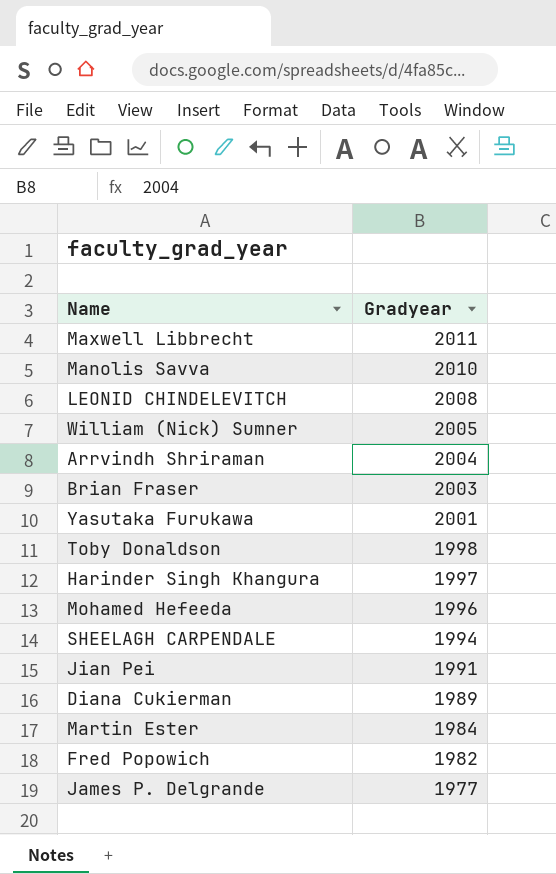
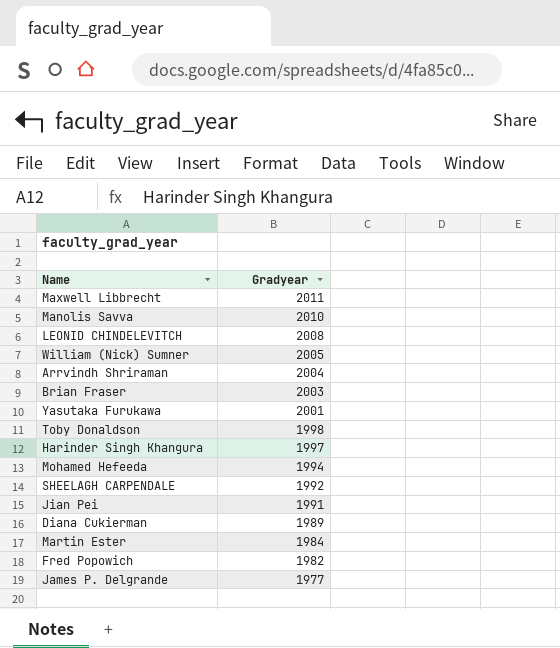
Mohamed Hefeeda | Gradyear: 1996 -> 1994
SHEELAGH CARPENDALE | Gradyear: 1994 -> 1992

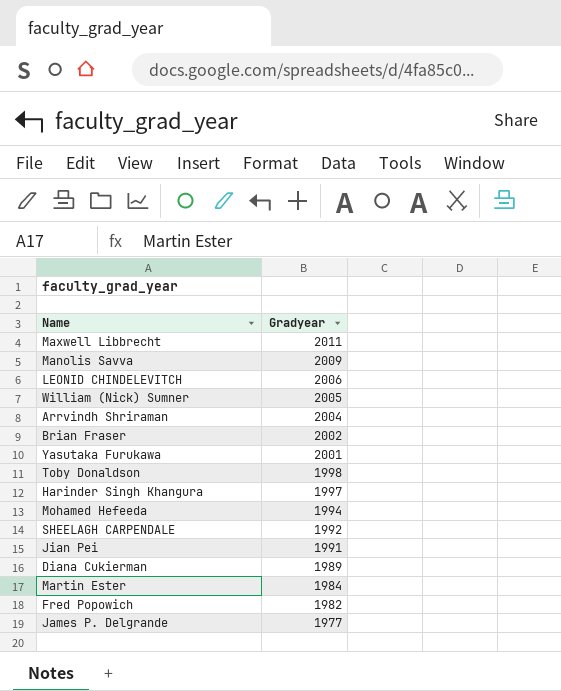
Manolis Savva | Gradyear: 2010 -> 2009
LEONID CHINDELEVITCH | Gradyear: 2008 -> 2006
Brian Fraser | Gradyear: 2003 -> 2002

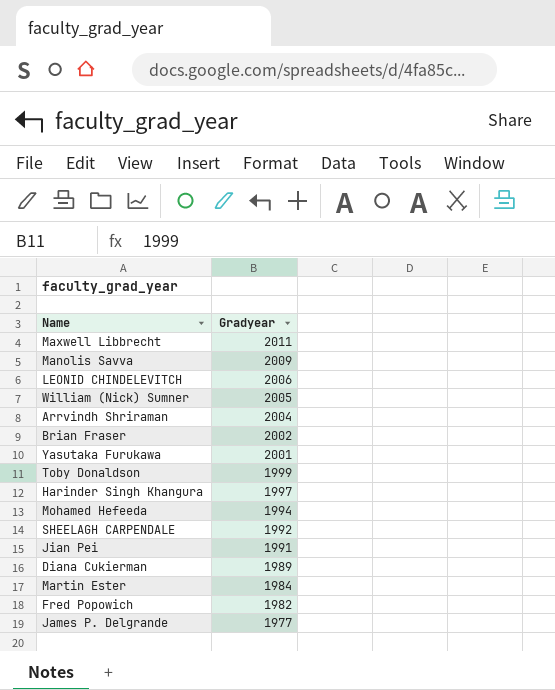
Toby Donaldson | Gradyear: 1998 -> 1999

